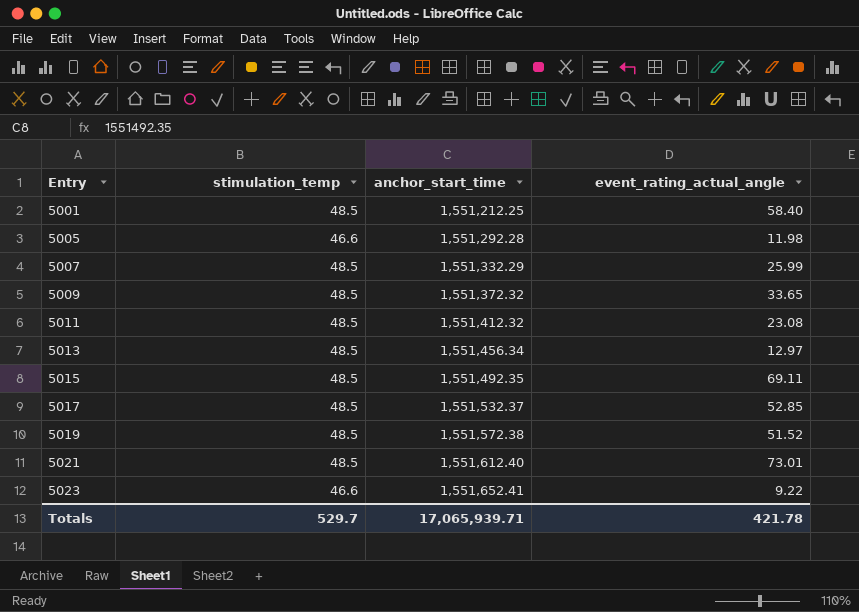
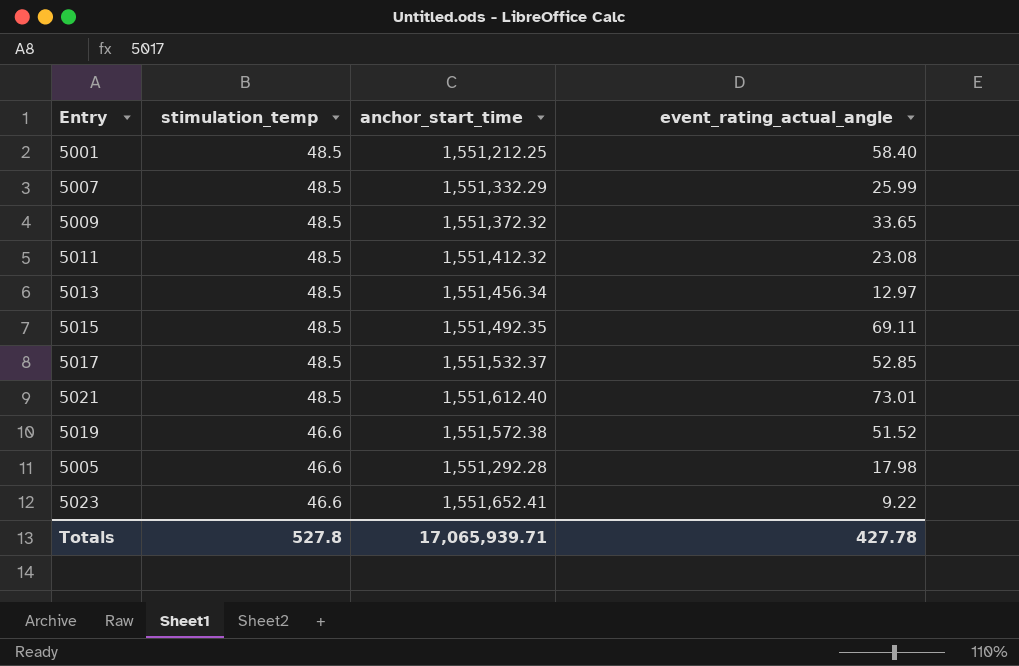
row order: Entry ascending -> stimulation_temp descending
5019 | stimulation_temp: 48.5 -> 46.6
5005 | event_rating_actual_angle: 11.98 -> 17.98
Totals | stimulation_temp: 529.7 -> 527.8
Totals | event_rating_actual_angle: 421.78 -> 427.78

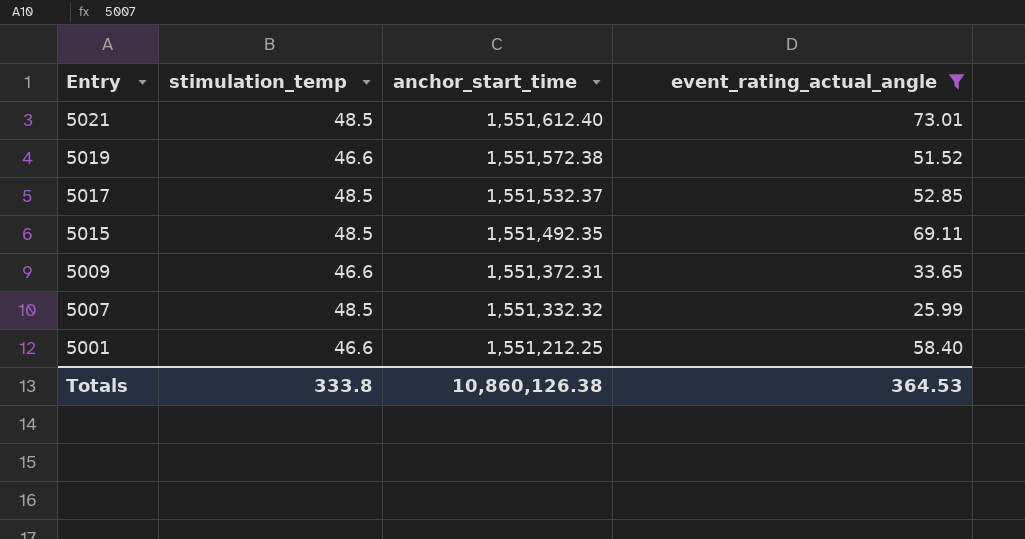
filter: none -> event_rating_actual_angle >= 25.99
row order: stimulation_temp descending -> Entry descending
5009 | stimulation_temp: 48.5 -> 46.6
5009 | anchor_start_time: 1,551,372.32 -> 1,551,372.31
5007 | anchor_start_time: 1,551,332.29 -> 1,551,332.32
5001 | stimulation_temp: 48.5 -> 46.6
Totals | stimulation_temp: 527.8 -> 333.8
Totals | anchor_start_time: 17,065,939.71 -> 10,860,126.38
Totals | event_rating_actual_angle: 427.78 -> 364.53

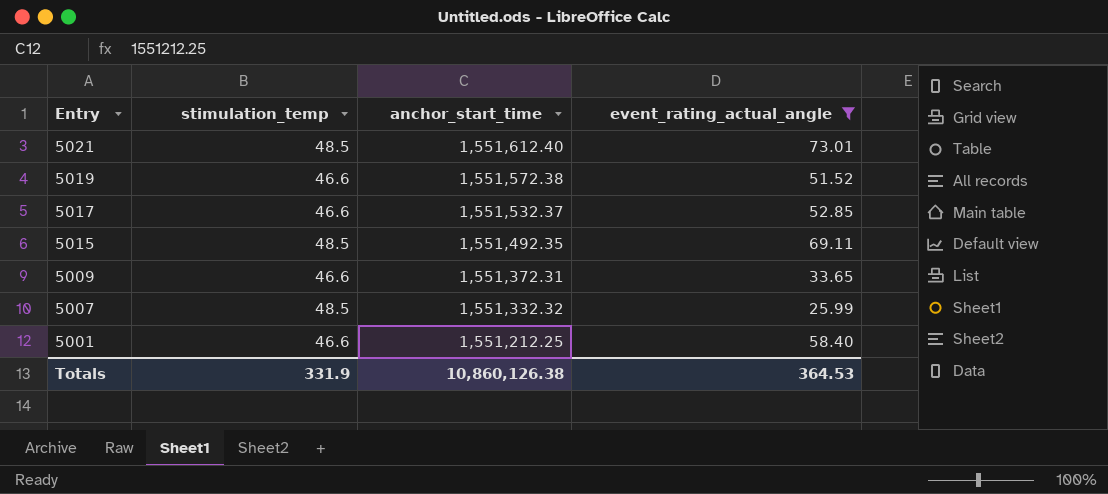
5017 | stimulation_temp: 48.5 -> 46.6
Totals | stimulation_temp: 333.8 -> 331.9

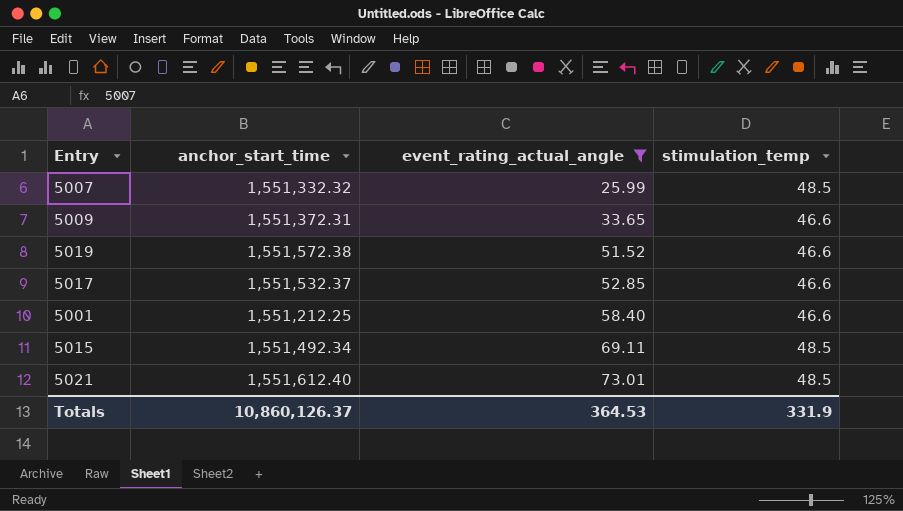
row order: Entry descending -> event_rating_actual_angle ascending
column stimulation_temp | position: 2 -> 4
5015 | anchor_start_time: 1,551,492.35 -> 1,551,492.34
Totals | anchor_start_time: 10,860,126.38 -> 10,860,126.37

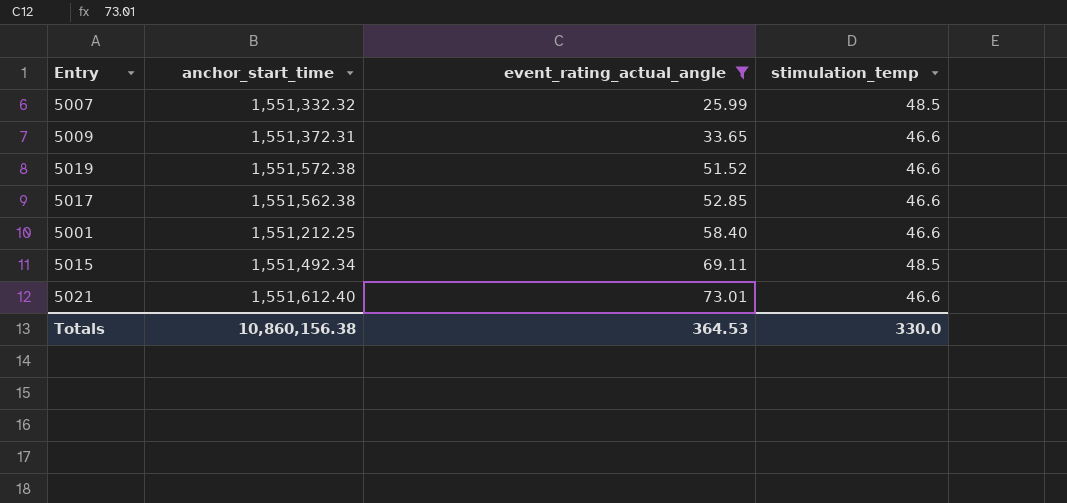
5017 | anchor_start_time: 1,551,532.37 -> 1,551,562.38
5021 | stimulation_temp: 48.5 -> 46.6
Totals | anchor_start_time: 10,860,126.37 -> 10,860,156.38
Totals | stimulation_temp: 331.9 -> 330.0

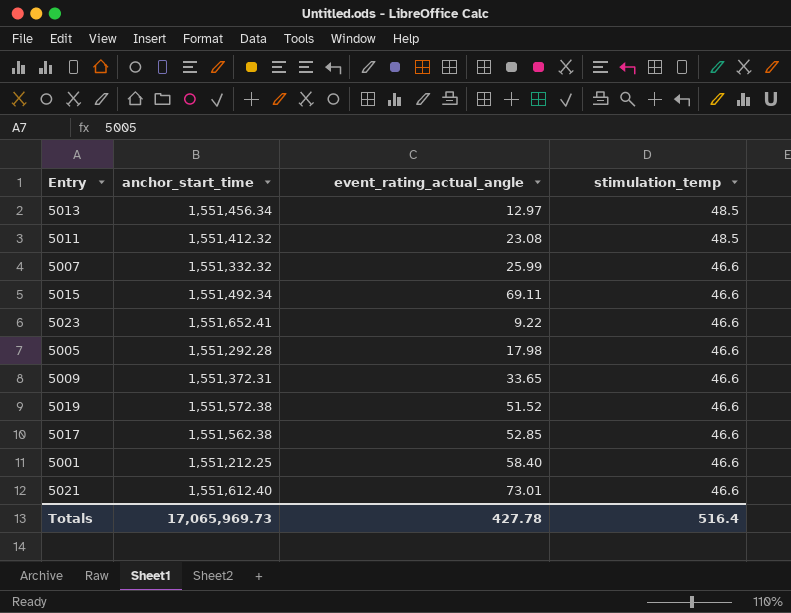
filter: event_rating_actual_angle >= 25.99 -> none
row order: event_rating_actual_angle ascending -> stimulation_temp descending
5007 | stimulation_temp: 48.5 -> 46.6
5015 | stimulation_temp: 48.5 -> 46.6
Totals | anchor_start_time: 10,860,156.38 -> 17,065,969.73
Totals | event_rating_actual_angle: 364.53 -> 427.78
Totals | stimulation_temp: 330.0 -> 516.4

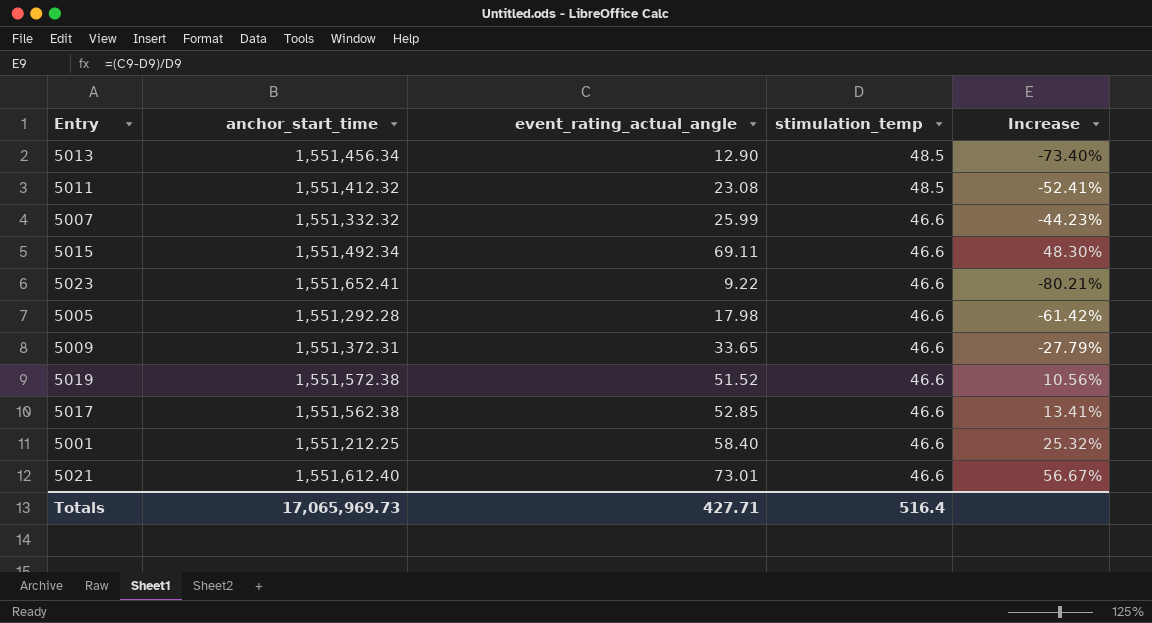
column Increase | formula: none -> ([event_rating_actual_angle] - [stimulation_temp]) / [stimulation_temp]
5013 | event_rating_actual_angle: 12.97 -> 12.90
Totals | event_rating_actual_angle: 427.78 -> 427.71

